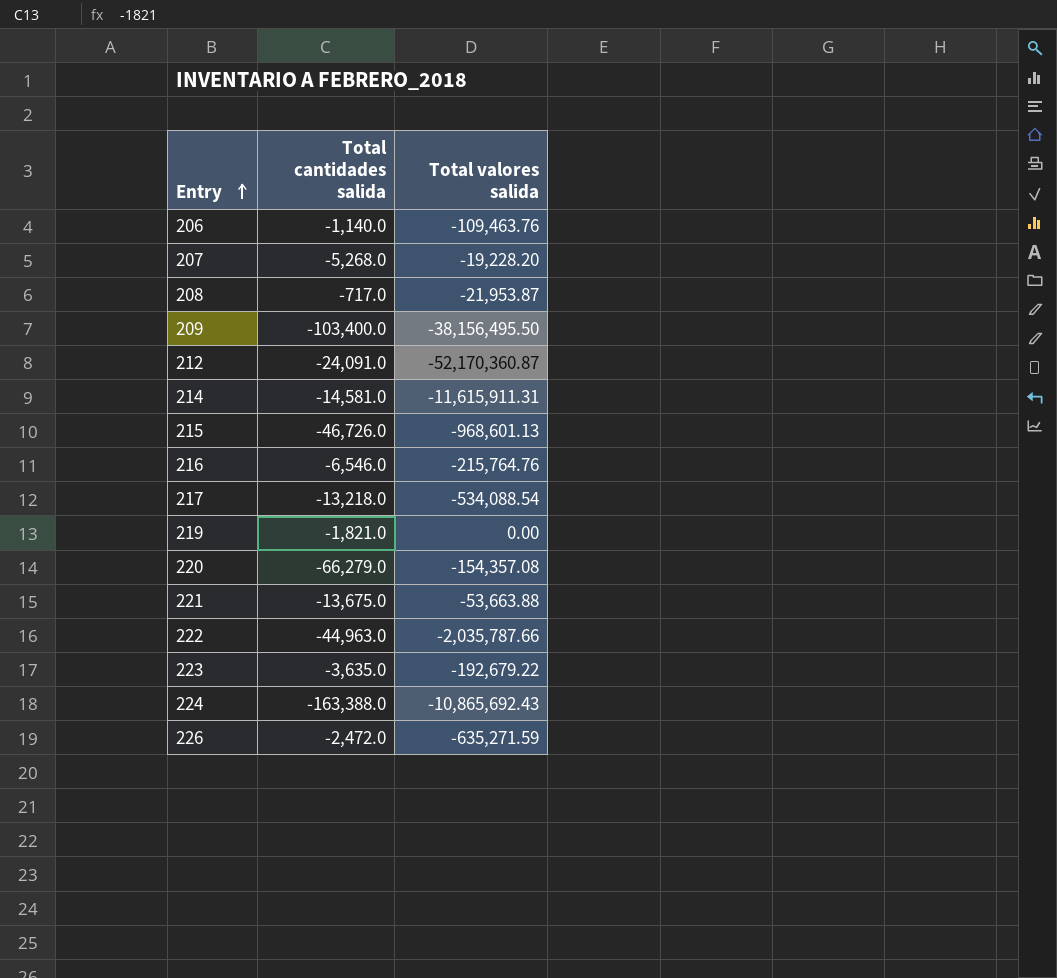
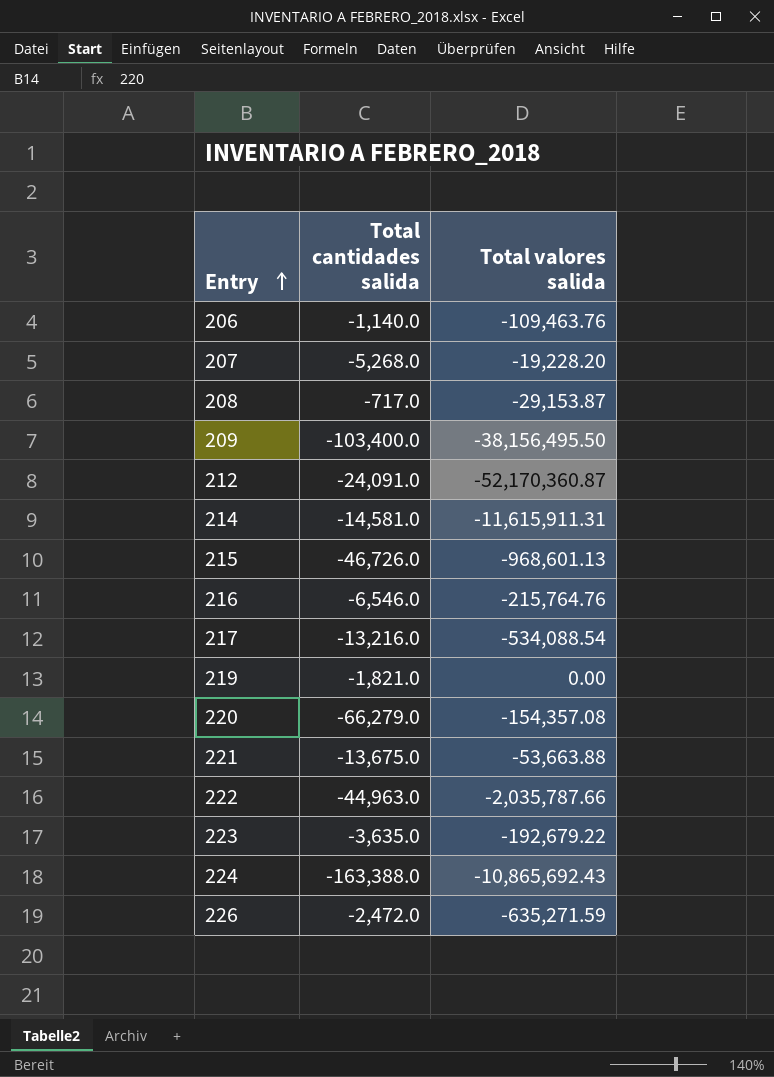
208 | Total valores salida: -21,953.87 -> -29,153.87
217 | Total cantidades salida: -13,218.0 -> -13,216.0

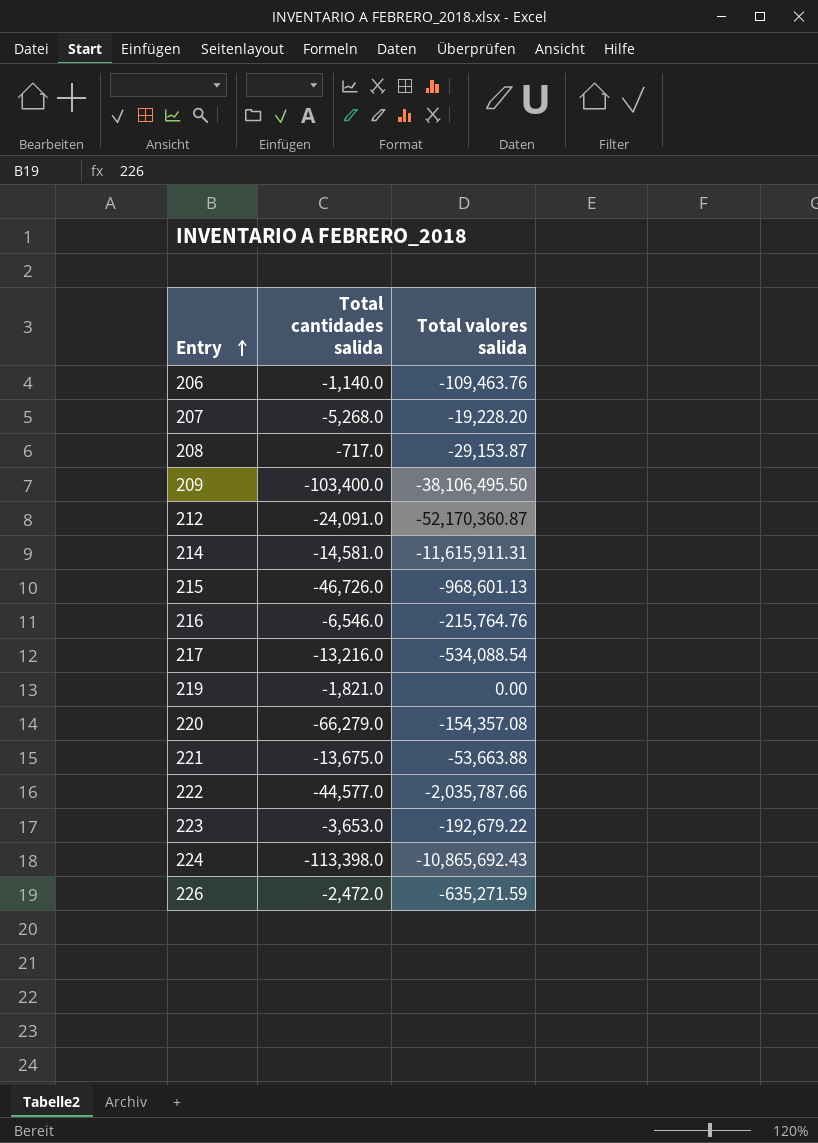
209 | Total valores salida: -38,156,495.50 -> -38,106,495.50
222 | Total cantidades salida: -44,963.0 -> -44,577.0
223 | Total cantidades salida: -3,635.0 -> -3,653.0
224 | Total cantidades salida: -163,388.0 -> -113,398.0

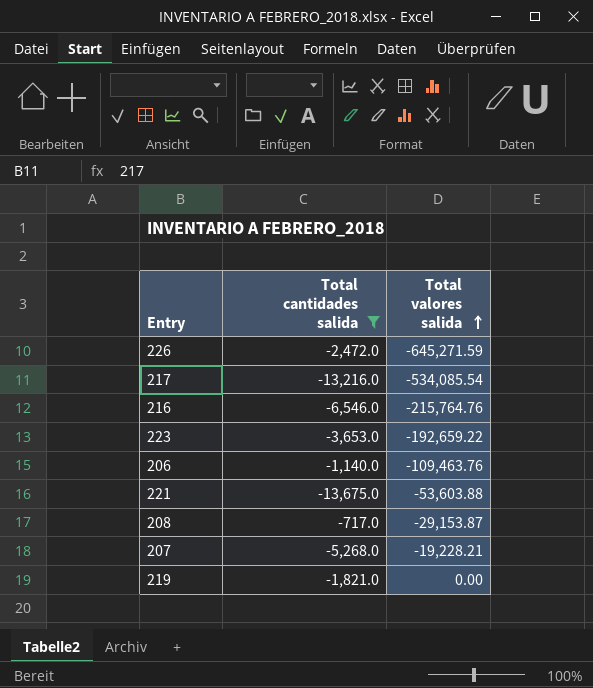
filter: none -> Total cantidades salida >= -13,675.0
row order: Entry ascending -> Total valores salida ascending
226 | Total valores salida: -635,271.59 -> -645,271.59
217 | Total valores salida: -534,088.54 -> -534,085.54
223 | Total valores salida: -192,679.22 -> -192,659.22
221 | Total valores salida: -53,663.88 -> -53,603.88
207 | Total valores salida: -19,228.20 -> -19,228.21

